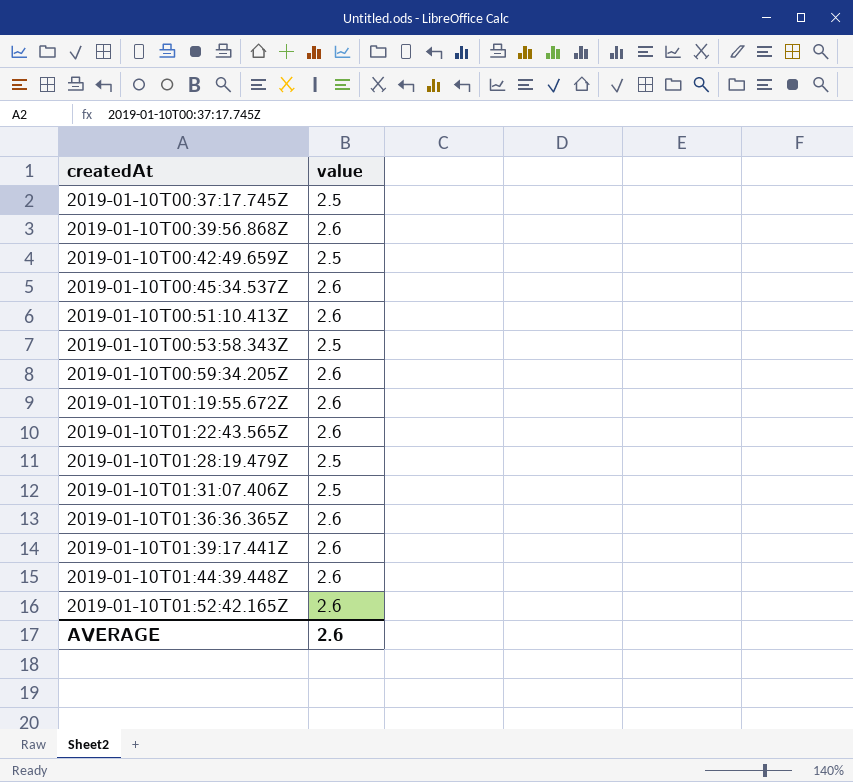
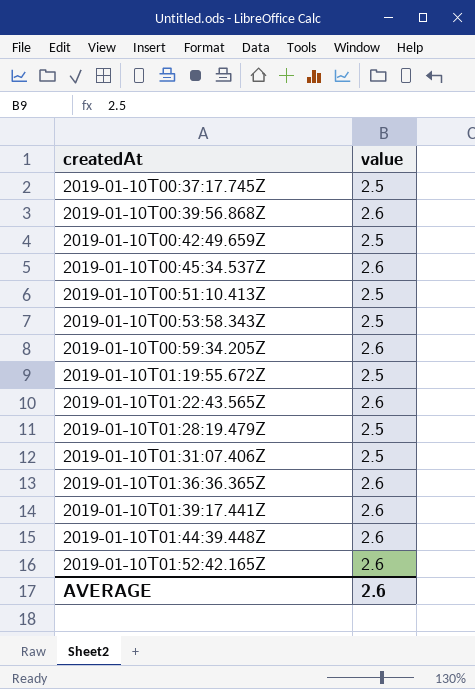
2019-01-10T00:51:10.413Z | value: 2.6 -> 2.5
2019-01-10T01:19:55.672Z | value: 2.6 -> 2.5

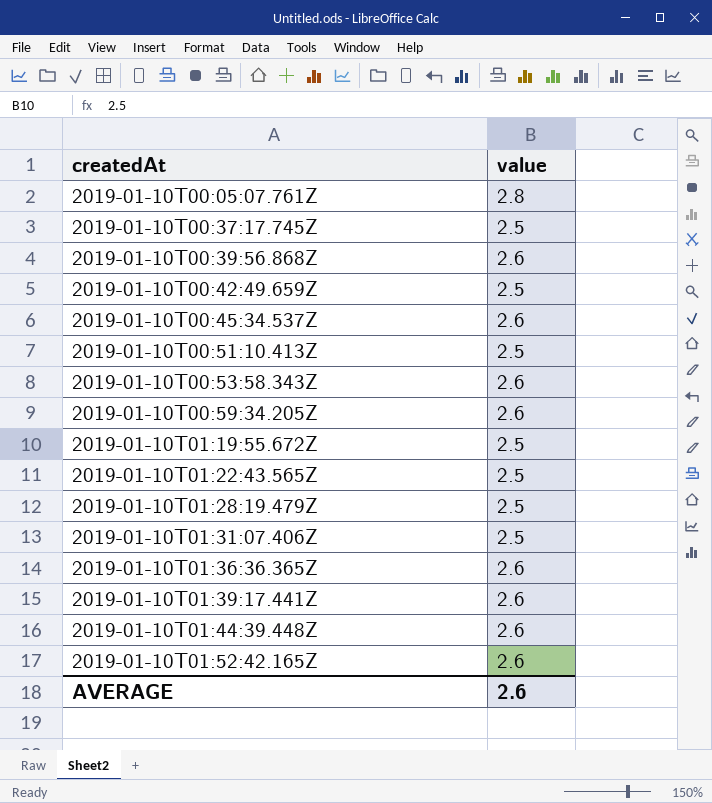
row 2019-01-10T00:05:07.761Z: none -> 2.8
2019-01-10T00:53:58.343Z | value: 2.5 -> 2.6
2019-01-10T01:22:43.565Z | value: 2.6 -> 2.5

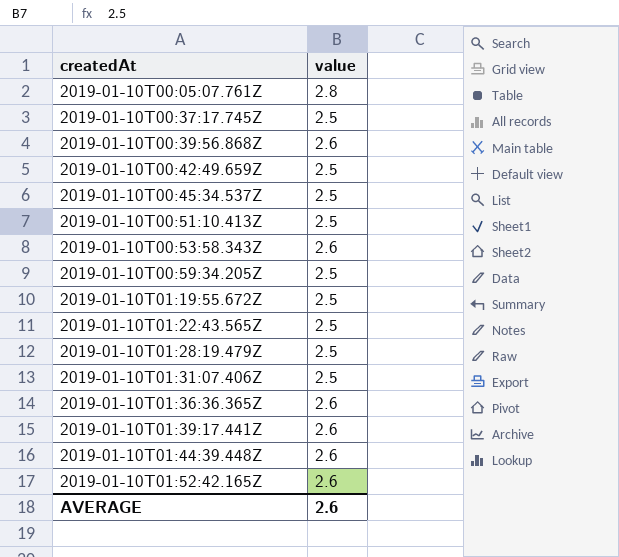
2019-01-10T00:45:34.537Z | value: 2.6 -> 2.5
2019-01-10T00:59:34.205Z | value: 2.6 -> 2.5

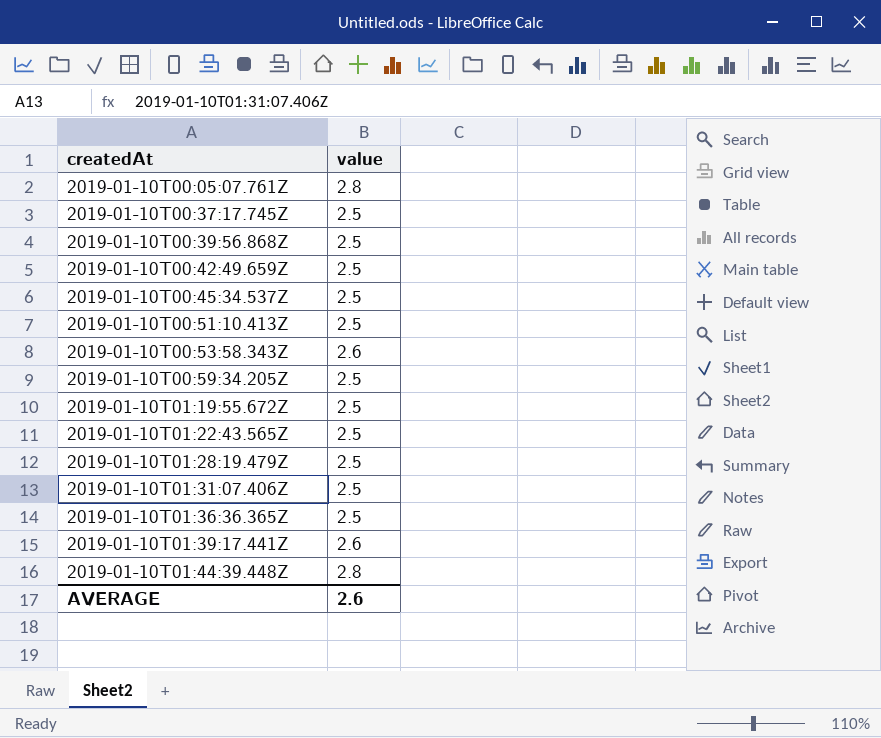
row 2019-01-10T01:52:42.165Z: 2.6 -> none
2019-01-10T00:39:56.868Z | value: 2.6 -> 2.5
2019-01-10T01:36:36.365Z | value: 2.6 -> 2.5
2019-01-10T01:44:39.448Z | value: 2.6 -> 2.8

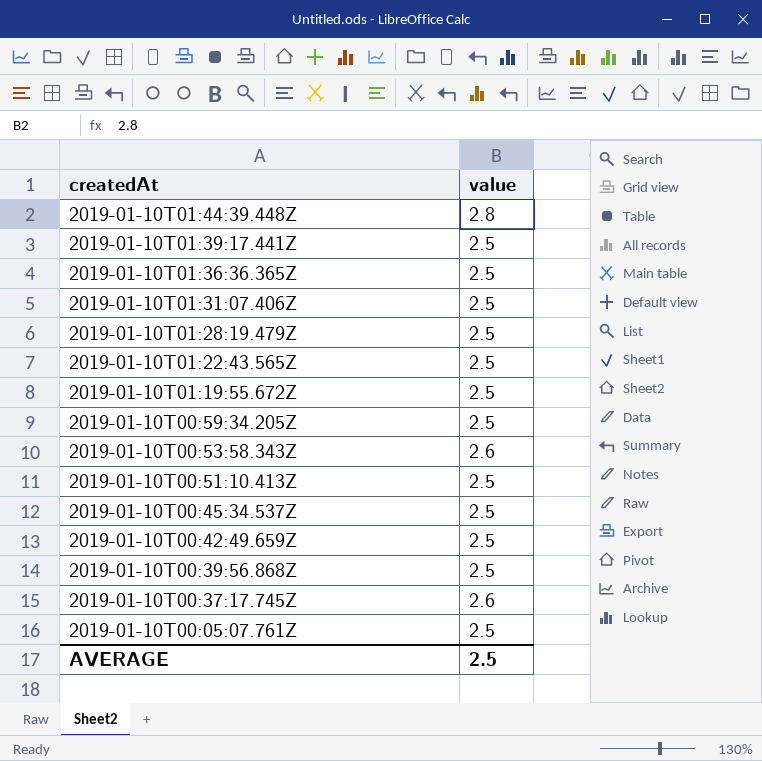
row order: createdAt ascending -> createdAt descending
2019-01-10T01:39:17.441Z | value: 2.6 -> 2.5
2019-01-10T00:37:17.745Z | value: 2.5 -> 2.6
2019-01-10T00:05:07.761Z | value: 2.8 -> 2.5
AVERAGE | value: 2.6 -> 2.5

